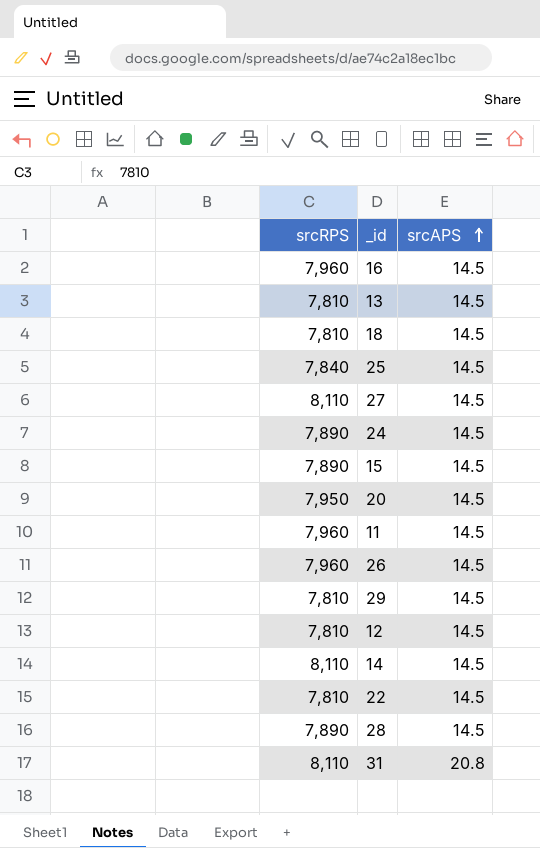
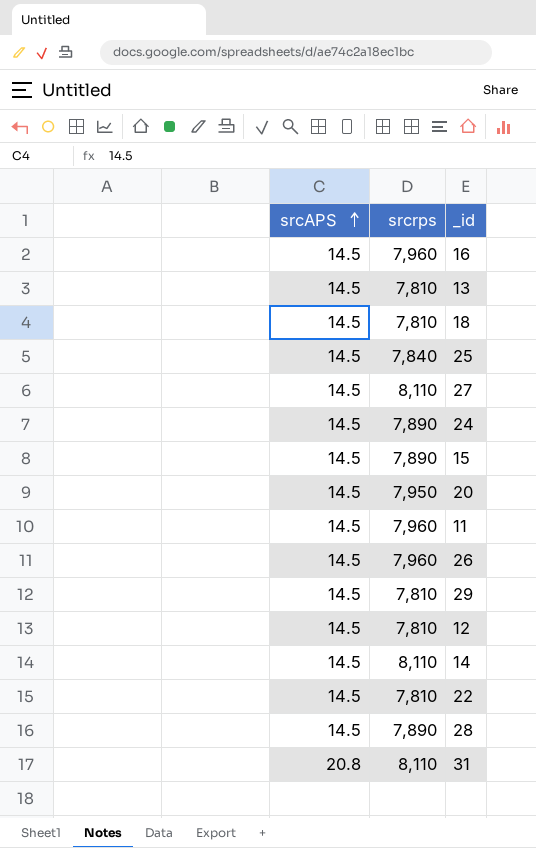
column srcAPS | position: 3 -> 1
column name: srcRPS -> srcrps

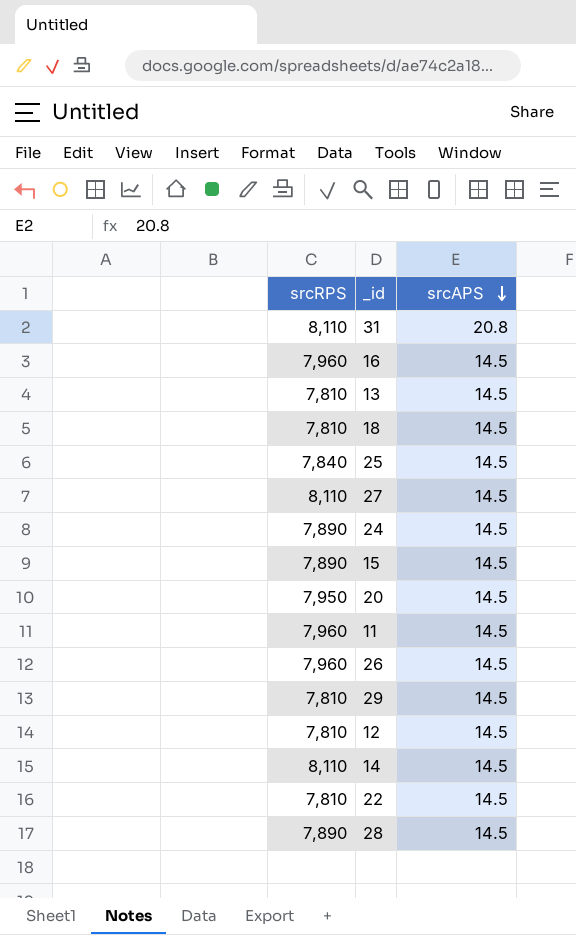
row order: srcAPS ascending -> srcAPS descending
column name: srcrps -> srcRPS
column srcAPS | position: 1 -> 3

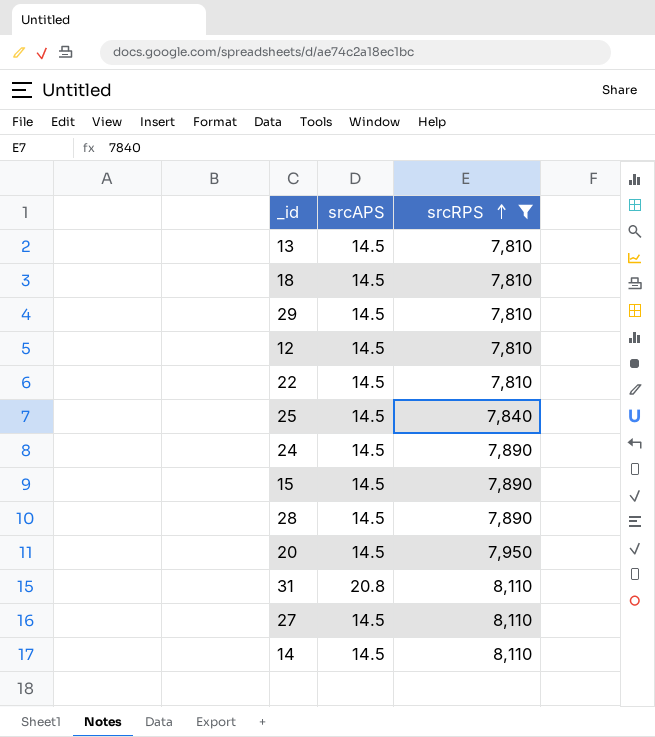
filter: none -> srcRPS != 7,960
row order: srcAPS descending -> srcRPS ascending
column srcRPS | position: 1 -> 3

